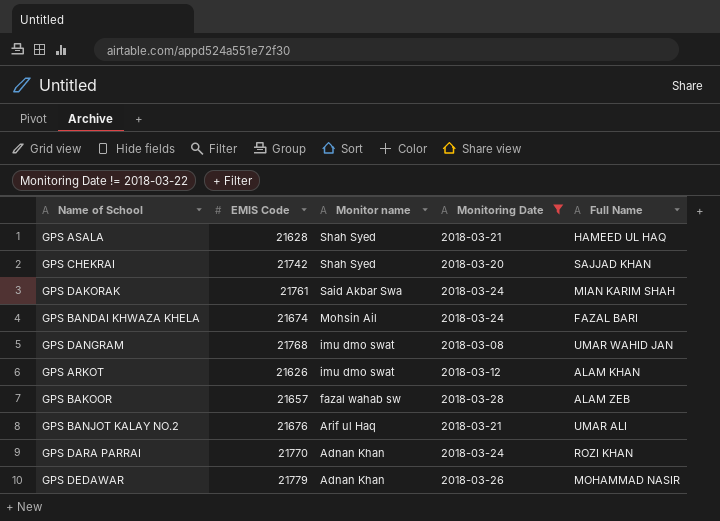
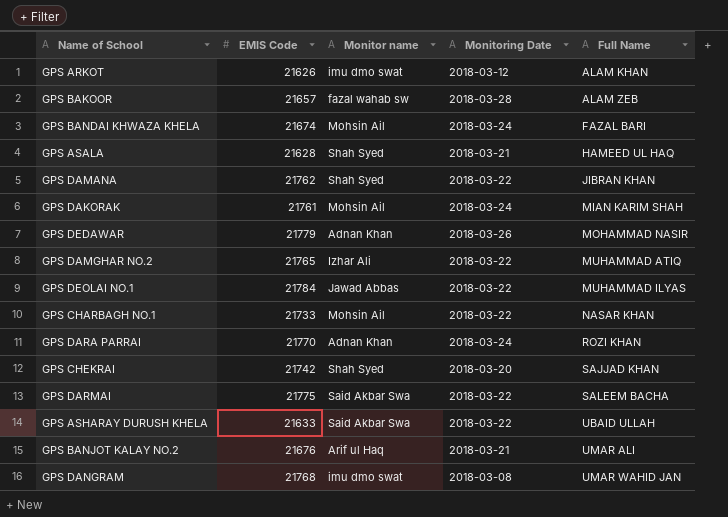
filter: Monitoring Date != 2018-03-22 -> none
row order: Monitor name descending -> Full Name ascending
GPS DAKORAK | Monitor name: Said Akbar Swa -> Mohsin Ail

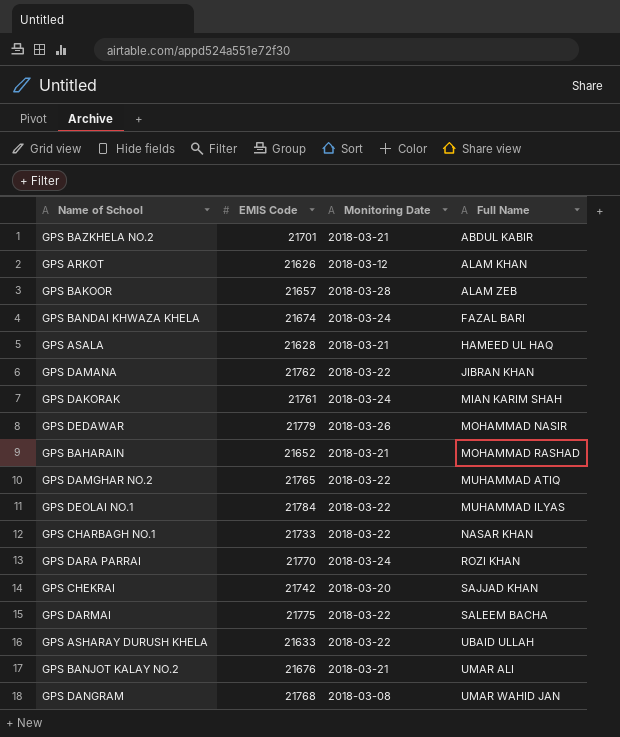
column Monitor name | position: 3 -> none
row GPS BAZKHELA NO.2: none -> 21701 | 2018-03-21 | ABDUL KABIR
row GPS BAHARAIN: none -> 21652 | 2018-03-21 | MOHAMMAD RASHAD

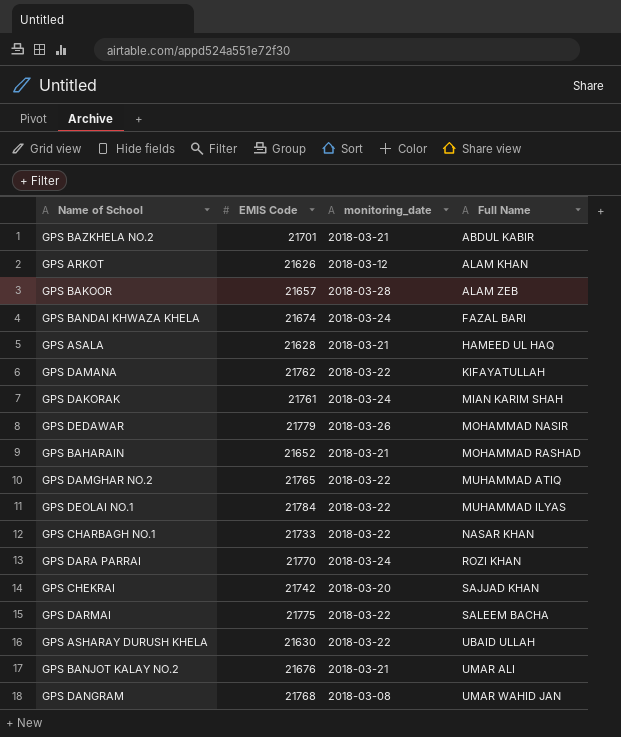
column name: Monitoring Date -> monitoring_date
GPS DAMANA | Full Name: JIBRAN KHAN -> KIFAYATULLAH
GPS ASHARAY DURUSH KHELA | EMIS Code: 21633 -> 21630

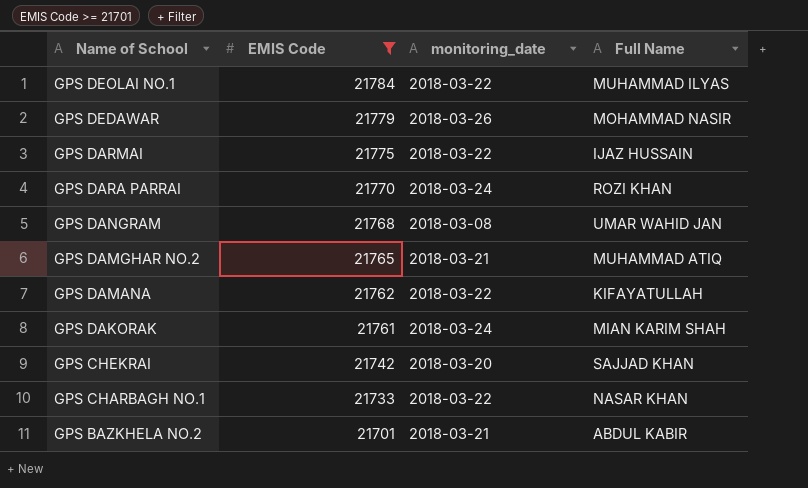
filter: none -> EMIS Code >= 21701
row order: Full Name ascending -> Name of School descending
GPS DARMAI | Full Name: SALEEM BACHA -> IJAZ HUSSAIN
GPS DAMGHAR NO.2 | monitoring_date: 2018-03-22 -> 2018-03-21

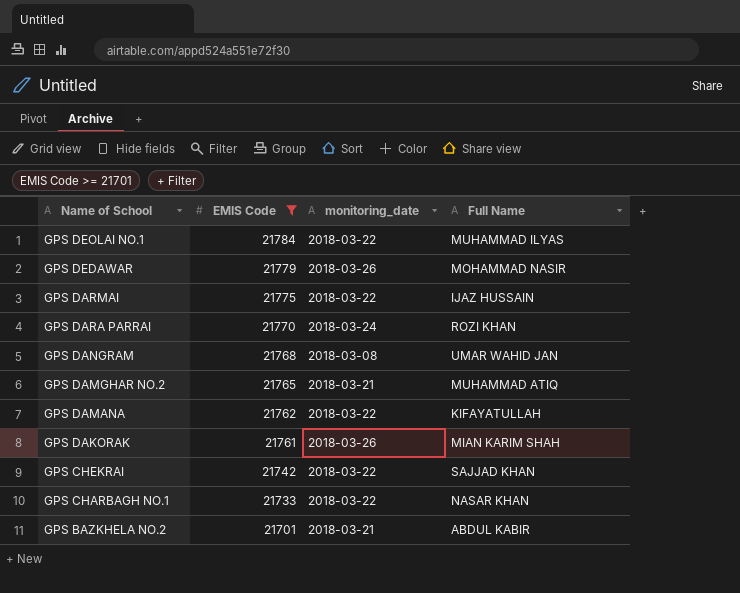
GPS DAKORAK | monitoring_date: 2018-03-24 -> 2018-03-26
GPS CHEKRAI | monitoring_date: 2018-03-20 -> 2018-03-22

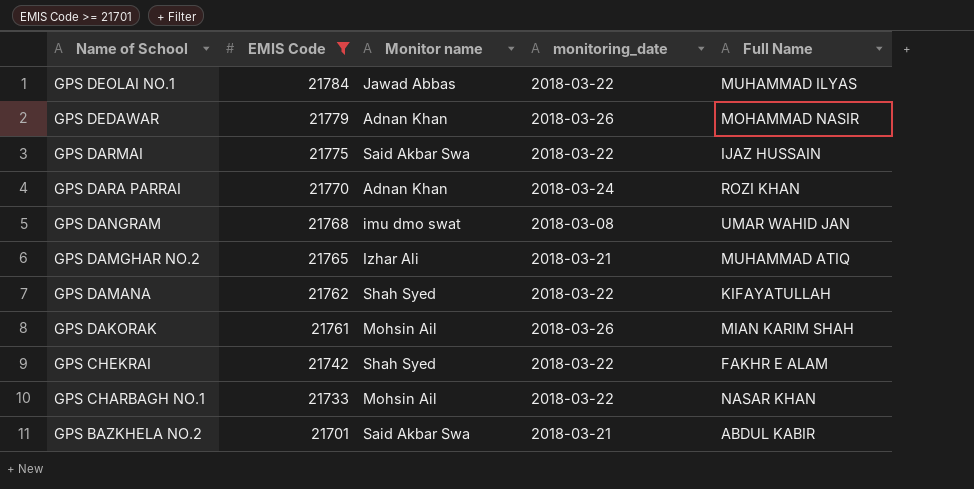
column Monitor name | position: none -> 3
GPS CHEKRAI | Full Name: SAJJAD KHAN -> FAKHR E ALAM

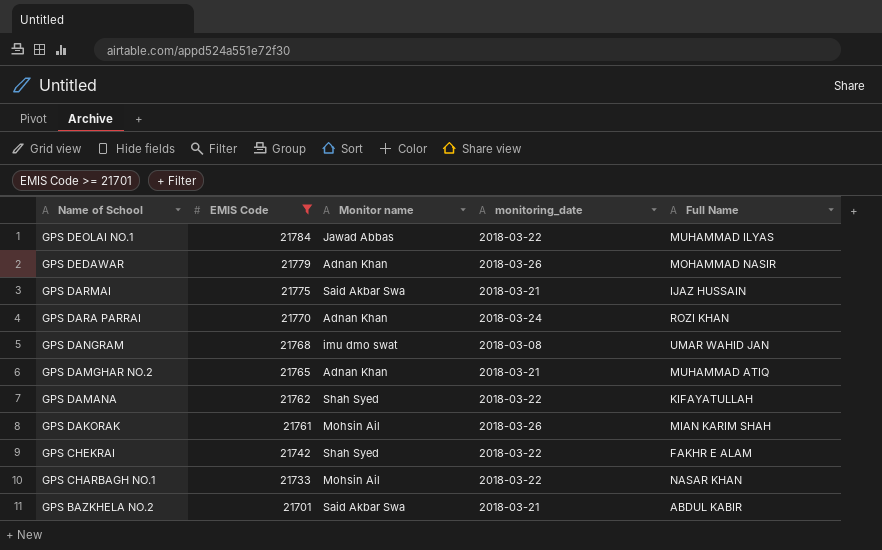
GPS DARMAI | monitoring_date: 2018-03-22 -> 2018-03-21
GPS DAMGHAR NO.2 | Monitor name: Izhar Ali -> Adnan Khan

